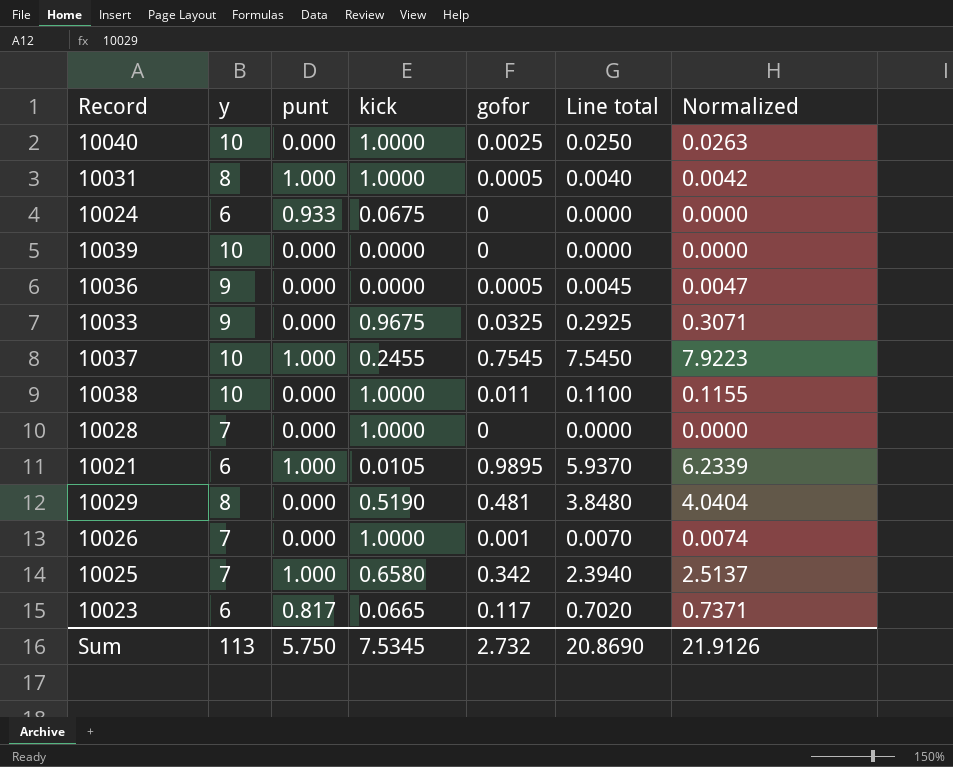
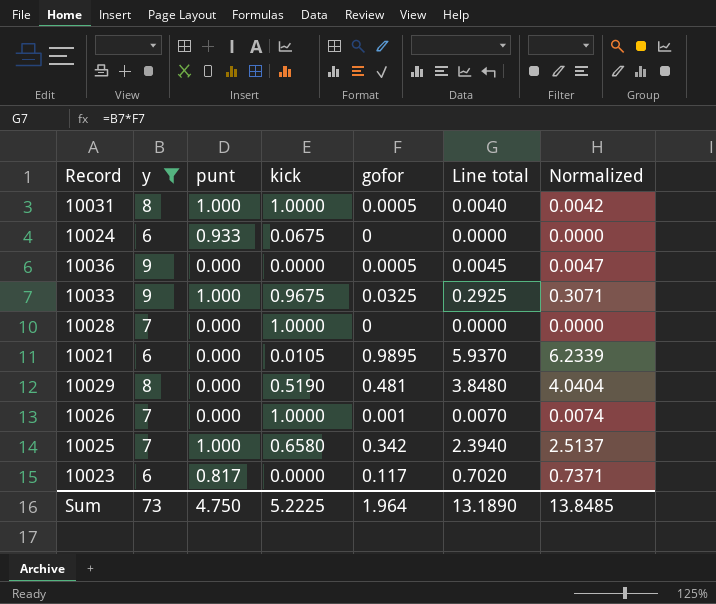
filter: none -> y != 10
10033 | punt: 0.000 -> 1.000
10021 | punt: 1.000 -> 0.000
10023 | kick: 0.0665 -> 0.0000
Sum | y: 113 -> 73
Sum | punt: 5.750 -> 4.750
Sum | kick: 7.5345 -> 5.2225
Sum | gofor: 2.732 -> 1.964
Sum | Line total: 20.8690 -> 13.1890
Sum | Normalized: 21.9126 -> 13.8485

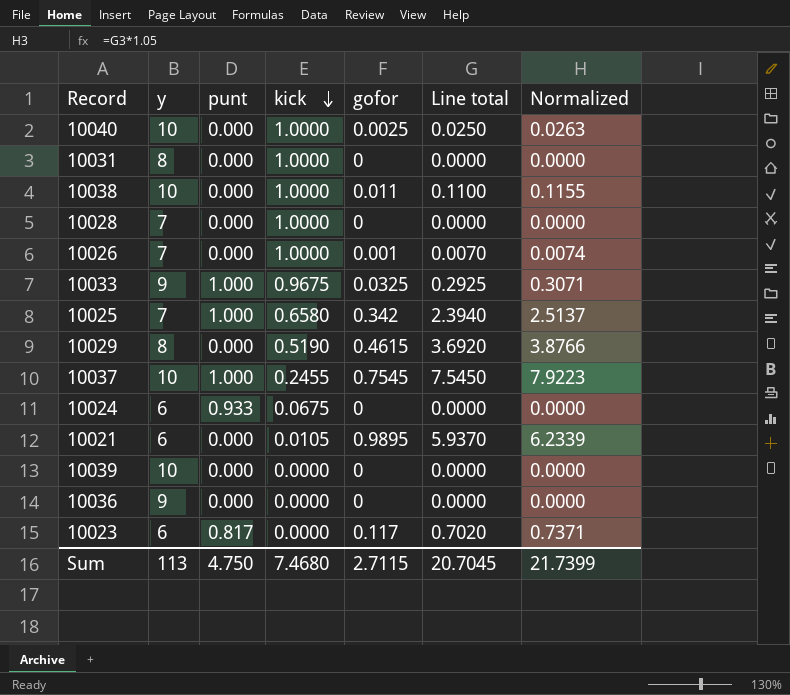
filter: y != 10 -> none
row order: none -> kick descending
10031 | punt: 1.000 -> 0.000
10031 | gofor: 0.0005 -> 0
10031 | Line total: 0.0040 -> 0.0000
10031 | Normalized: 0.0042 -> 0.0000
10029 | gofor: 0.481 -> 0.4615
10029 | Line total: 3.8480 -> 3.6920
10029 | Normalized: 4.0404 -> 3.8766
10036 | gofor: 0.0005 -> 0
10036 | Line total: 0.0045 -> 0.0000
10036 | Normalized: 0.0047 -> 0.0000
Sum | y: 73 -> 113
Sum | kick: 5.2225 -> 7.4680
Sum | gofor: 1.964 -> 2.7115
Sum | Line total: 13.1890 -> 20.7045
Sum | Normalized: 13.8485 -> 21.7399

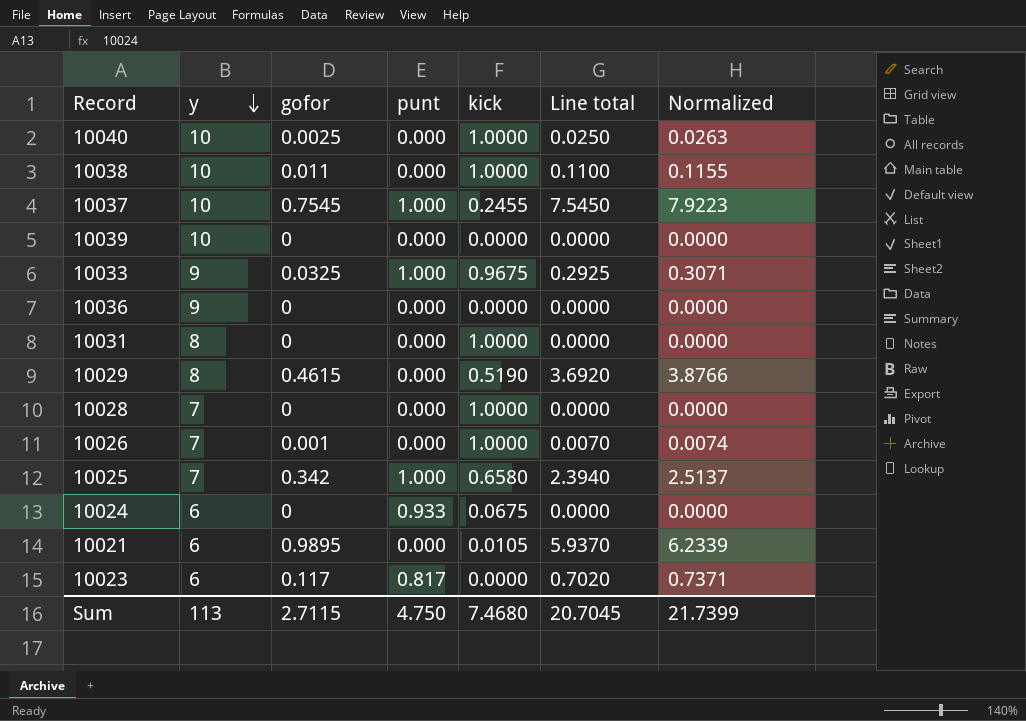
row order: kick descending -> y descending
column gofor | position: 5 -> 3

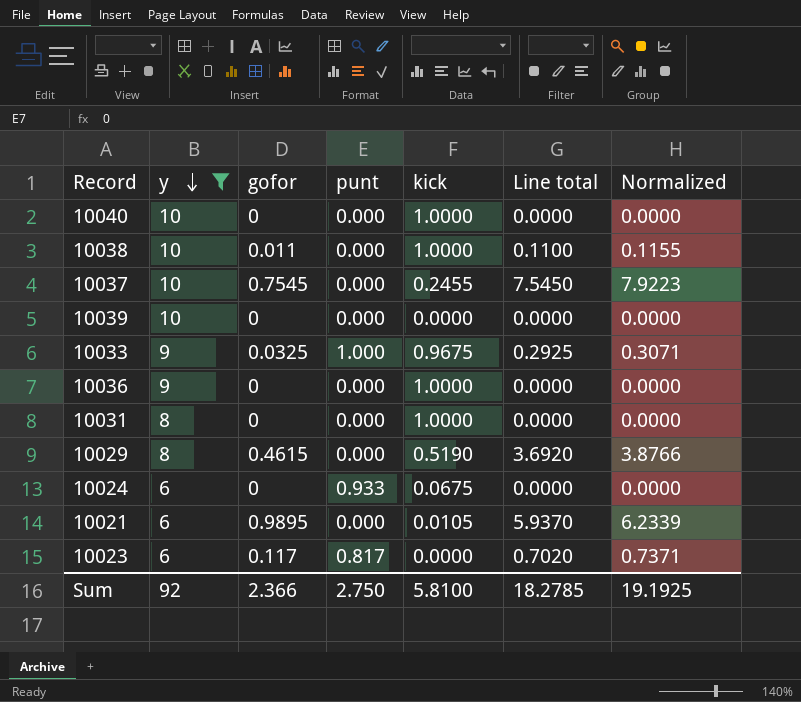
filter: none -> y != 7
10040 | gofor: 0.0025 -> 0
10040 | Line total: 0.0250 -> 0.0000
10040 | Normalized: 0.0263 -> 0.0000
10037 | punt: 1.000 -> 0.000
10036 | kick: 0.0000 -> 1.0000
Sum | y: 113 -> 92
Sum | gofor: 2.7115 -> 2.366
Sum | punt: 4.750 -> 2.750
Sum | kick: 7.4680 -> 5.8100
Sum | Line total: 20.7045 -> 18.2785
Sum | Normalized: 21.7399 -> 19.1925

